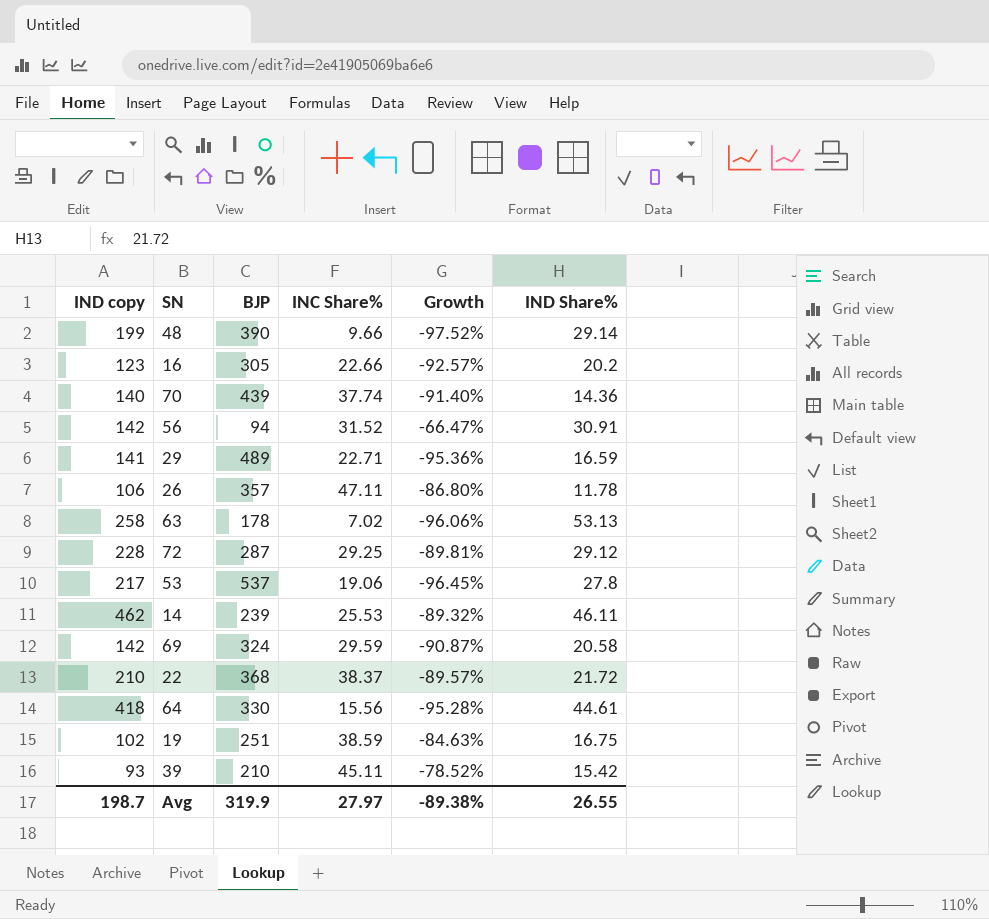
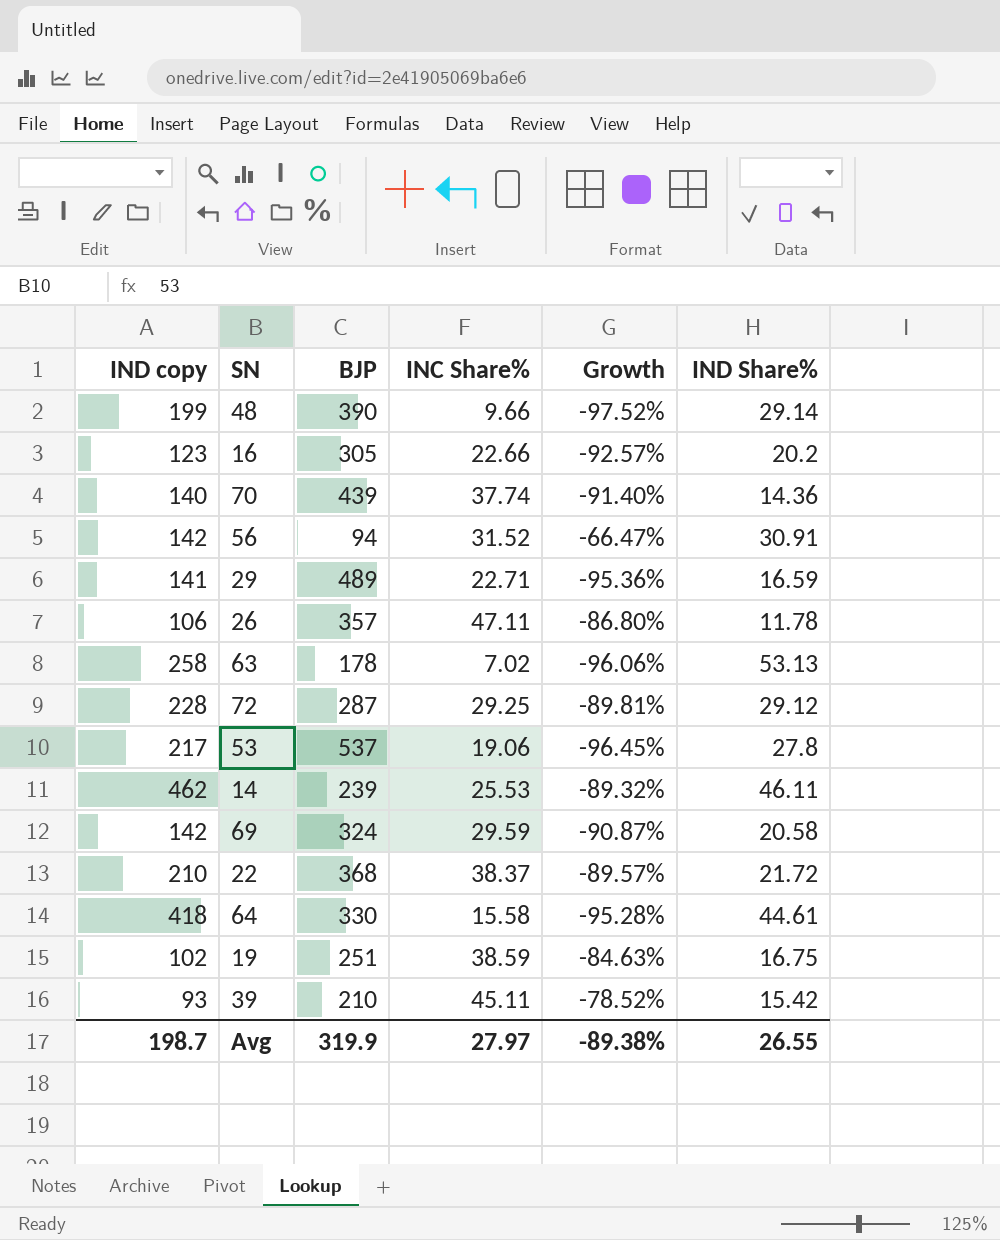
64 | INC Share%: 15.56 -> 15.58

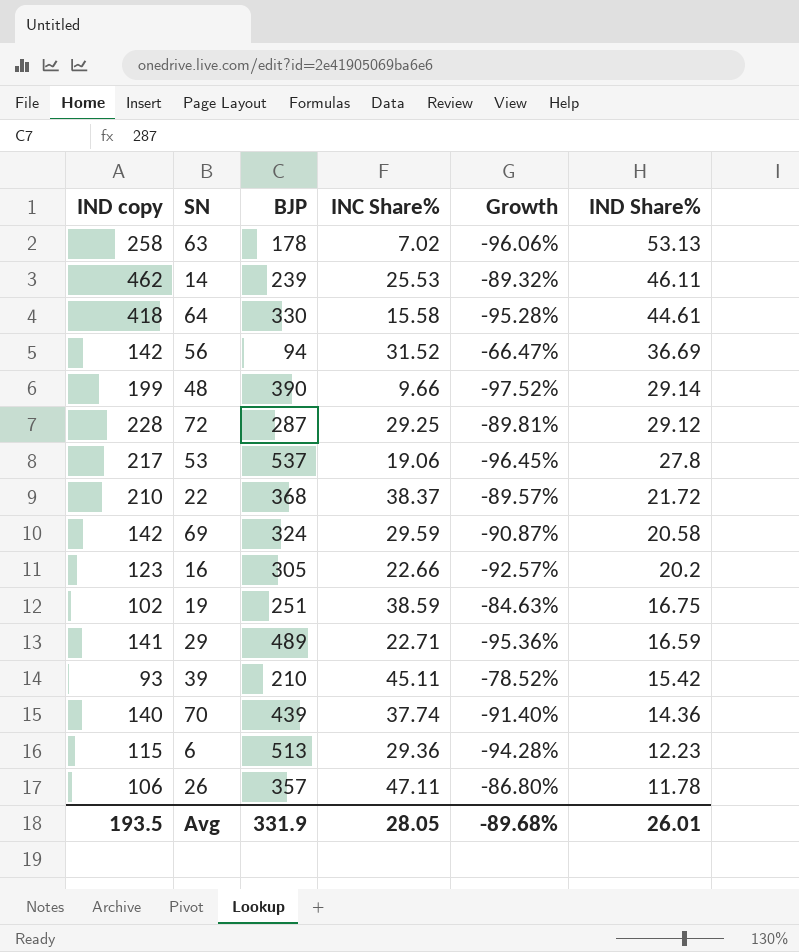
row order: none -> IND Share% descending
56 | IND Share%: 30.91 -> 36.69
row 6: none -> 115 | 513 | 29.36 | -94.28% | 12.23
Avg | IND copy: 198.7 -> 193.5
Avg | BJP: 319.9 -> 331.9
Avg | INC Share%: 27.97 -> 28.05
Avg | Growth: -89.38% -> -89.68%
Avg | IND Share%: 26.55 -> 26.01

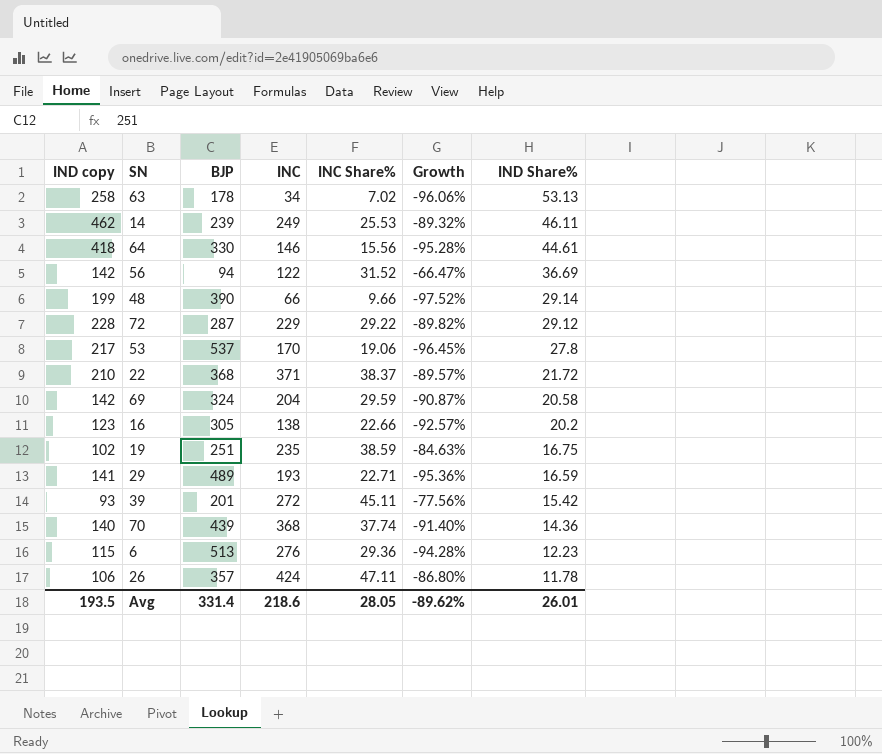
column INC | position: none -> 4
64 | INC Share%: 15.58 -> 15.56
72 | INC Share%: 29.25 -> 29.22
72 | Growth: -89.81% -> -89.82%
39 | BJP: 210 -> 201
39 | Growth: -78.52% -> -77.56%
Avg | BJP: 331.9 -> 331.4
Avg | Growth: -89.68% -> -89.62%

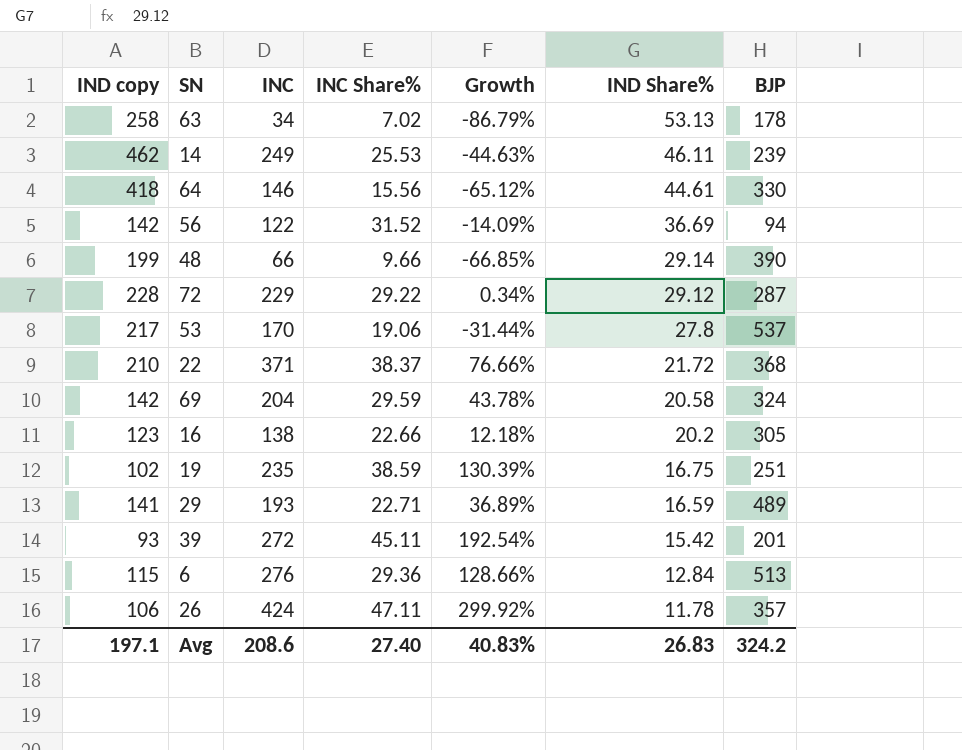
column Growth | formula: ([INC Share%] - [BJP]) / [BJP] -> ([INC Share%] - [IND Share%]) / [IND Share%]
column BJP | position: 3 -> 7
row 70: 140 | 439 | 368 | 37.74 | -91.40% | 14.36 -> none
6 | IND Share%: 12.23 -> 12.84
Avg | IND copy: 193.5 -> 197.1
Avg | INC: 218.6 -> 208.6
Avg | INC Share%: 28.05 -> 27.40
Avg | Growth: -89.62% -> 40.83%
Avg | IND Share%: 26.01 -> 26.83
Avg | BJP: 331.4 -> 324.2

